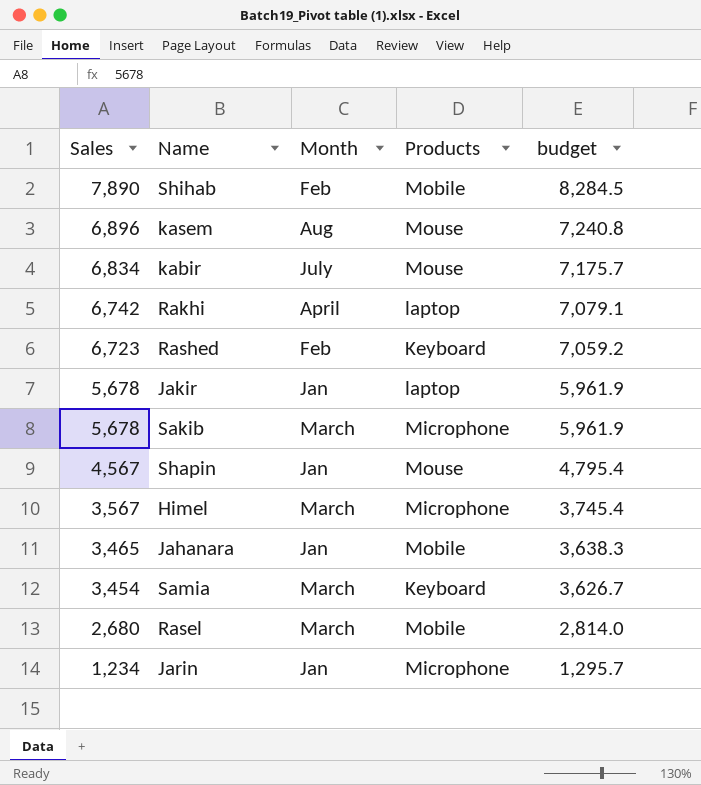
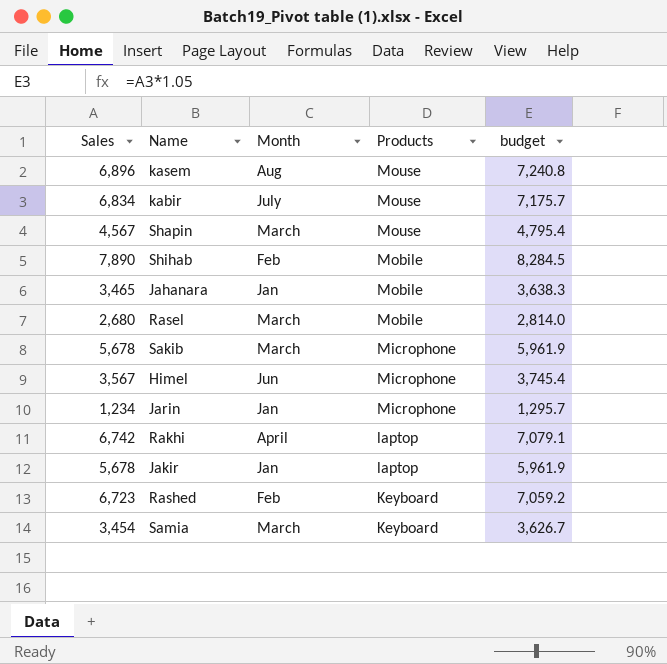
row order: Sales descending -> Products descending
Shapin | Month: Jan -> March
Himel | Month: March -> Jun

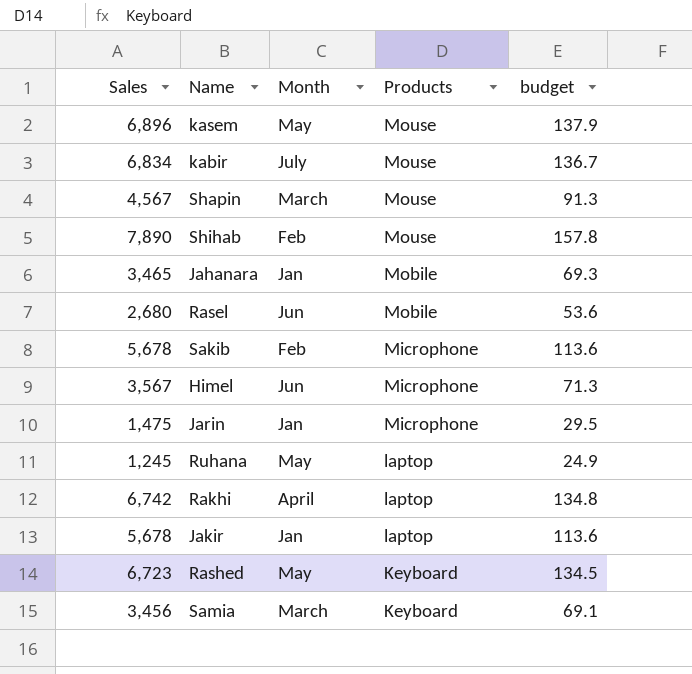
column budget | formula: [Sales] * 1.05 -> [Sales] * 0.02
kasem | Month: Aug -> May
Shihab | Products: Mobile -> Mouse
Rasel | Month: March -> Jun
Sakib | Month: March -> Feb
Jarin | Sales: 1,234 -> 1,475
row Ruhana: none -> 1,245 | May | laptop | 24.9
Rashed | Month: Feb -> May
Samia | Sales: 3,454 -> 3,456

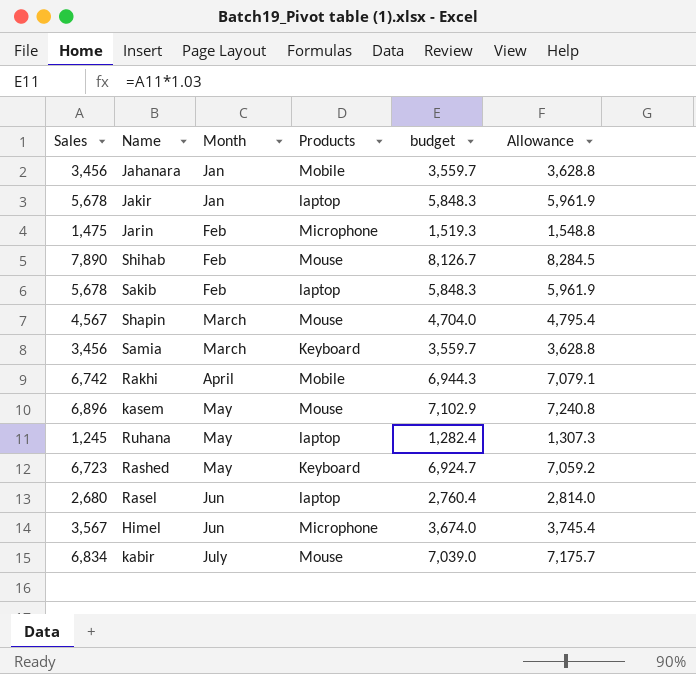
row order: Products descending -> Month ascending
column budget | formula: [Sales] * 0.02 -> [Sales] * 1.03
column Allowance | formula: none -> [Sales] * 1.05
Jahanara | Sales: 3,465 -> 3,456
Jarin | Month: Jan -> Feb
Sakib | Products: Microphone -> laptop
Rakhi | Products: laptop -> Mobile
Rasel | Products: Mobile -> laptop

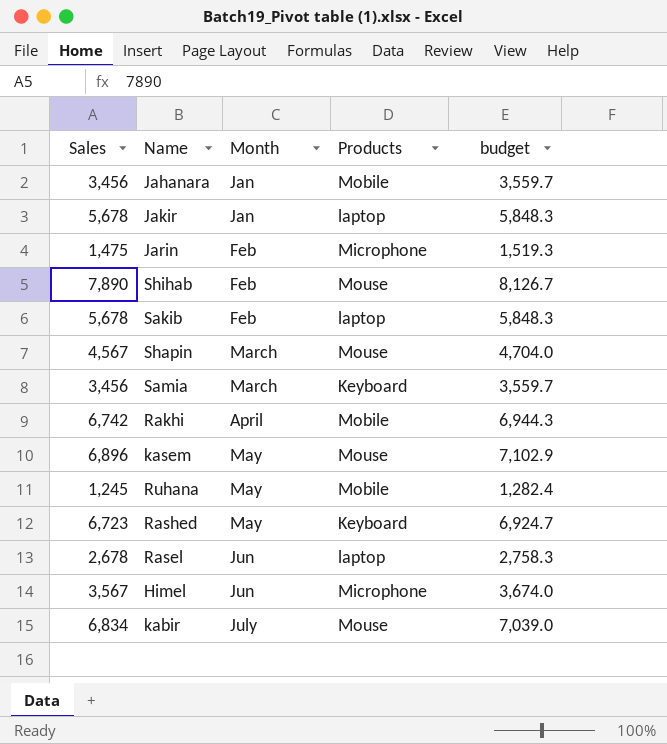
column Allowance | formula: [Sales] * 1.05 -> none
Ruhana | Products: laptop -> Mobile
Rasel | Sales: 2,680 -> 2,678
Rasel | budget: 2,760.4 -> 2,758.3

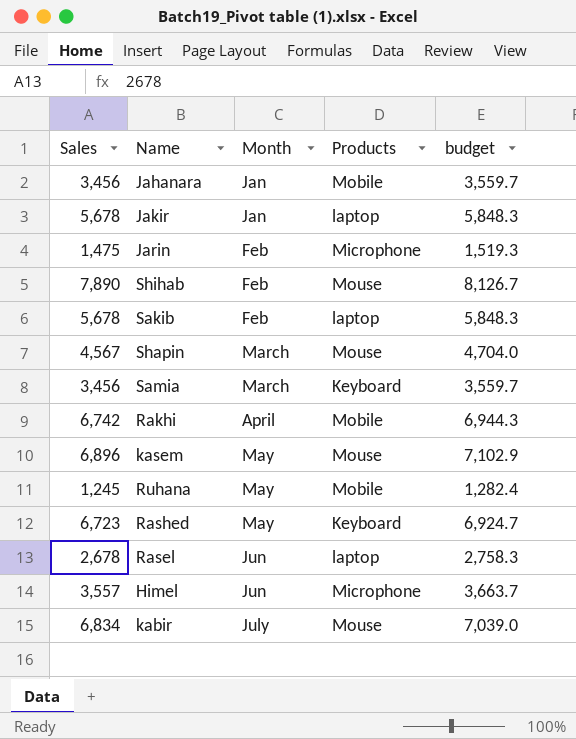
Himel | Sales: 3,567 -> 3,557
Himel | budget: 3,674.0 -> 3,663.7

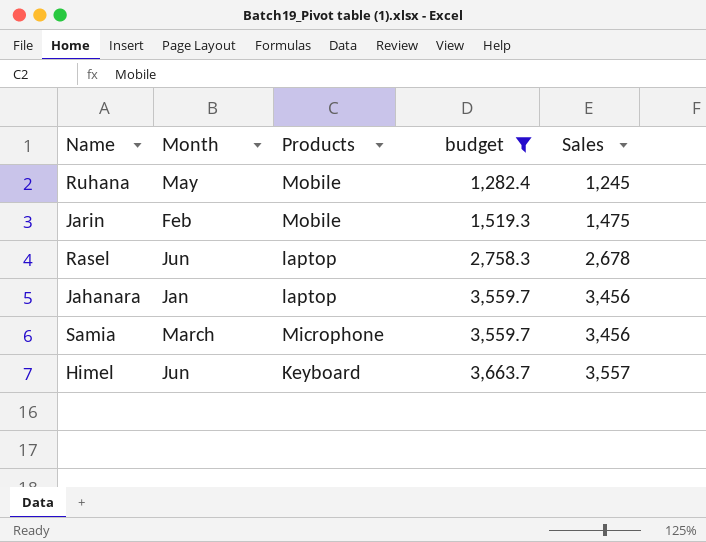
filter: none -> budget <= 3,663.7
row order: Month ascending -> budget ascending
column Sales | position: 1 -> 5
Jarin | Products: Microphone -> Mobile
Jahanara | Products: Mobile -> laptop
Samia | Products: Keyboard -> Microphone
Himel | Products: Microphone -> Keyboard

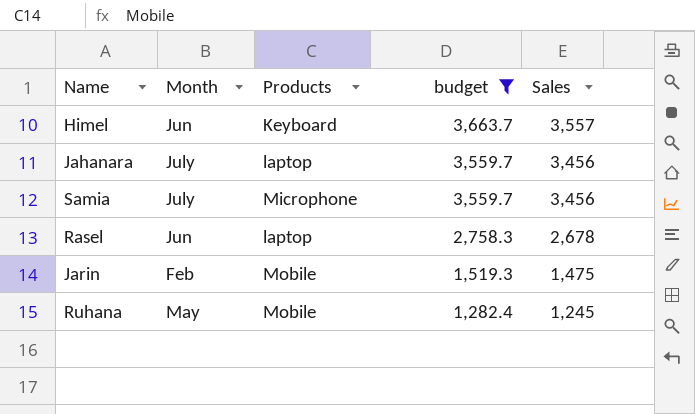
row order: budget ascending -> budget descending
Jahanara | Month: Jan -> July
Samia | Month: March -> July

